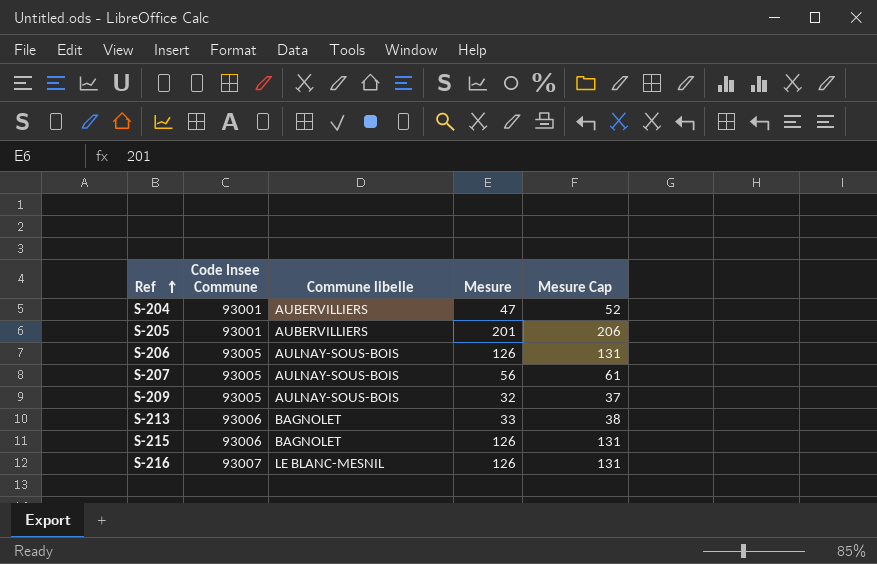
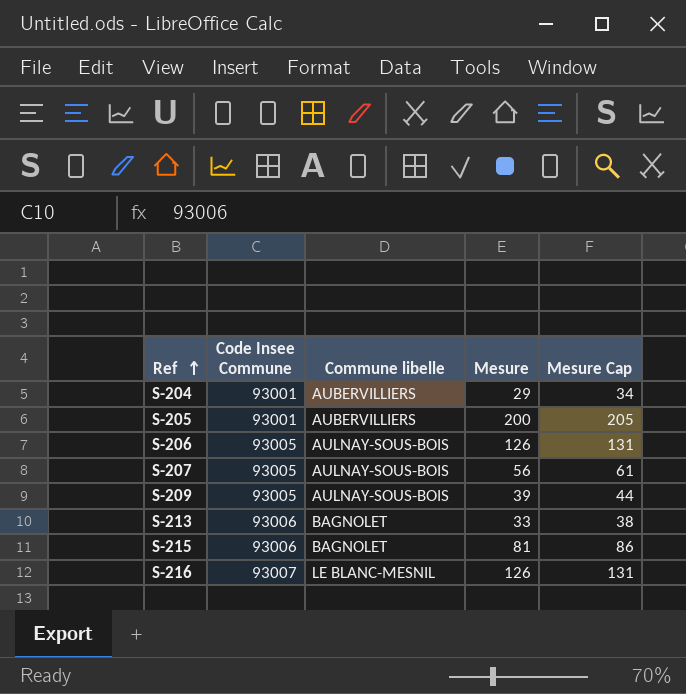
S-204 | Mesure: 47 -> 29
S-204 | Mesure Cap: 52 -> 34
S-205 | Mesure: 201 -> 200
S-205 | Mesure Cap: 206 -> 205
S-209 | Mesure: 32 -> 39
S-209 | Mesure Cap: 37 -> 44
S-215 | Mesure: 126 -> 81
S-215 | Mesure Cap: 131 -> 86

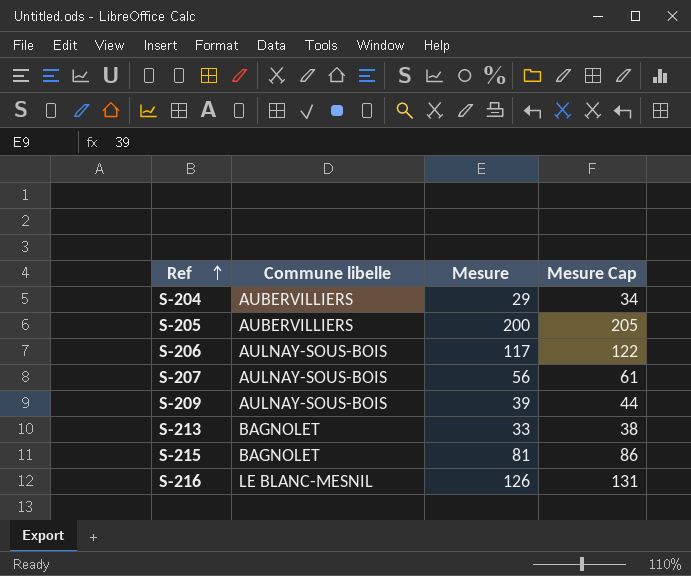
column Code Insee Commune | position: 2 -> none
S-206 | Mesure: 126 -> 117
S-206 | Mesure Cap: 131 -> 122

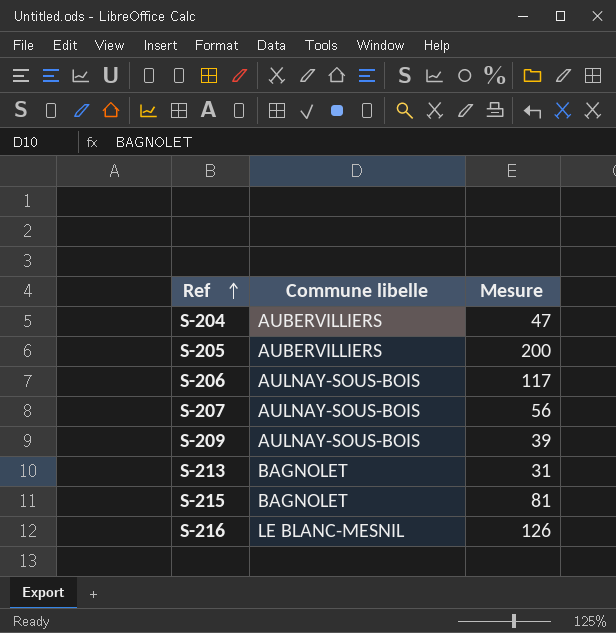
column Mesure Cap | formula: [Mesure] + 5 -> none
S-204 | Mesure: 29 -> 47
S-213 | Mesure: 33 -> 31

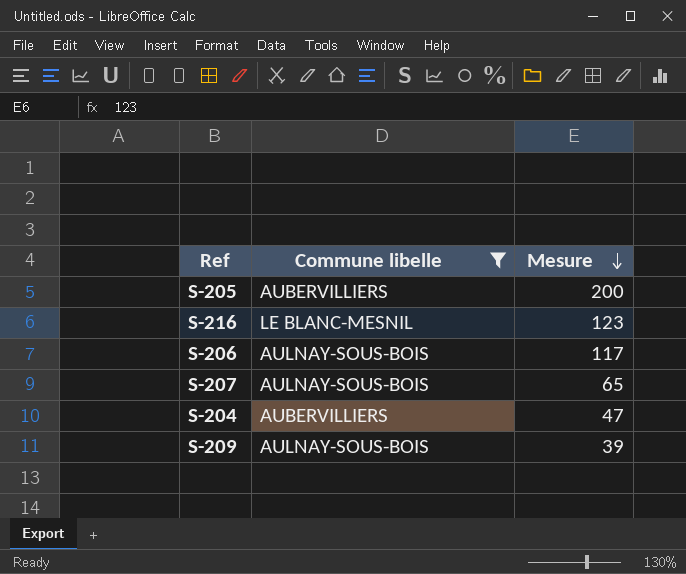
filter: none -> Commune libelle != BAGNOLET
row order: Ref ascending -> Mesure descending
S-216 | Mesure: 126 -> 123
S-207 | Mesure: 56 -> 65

